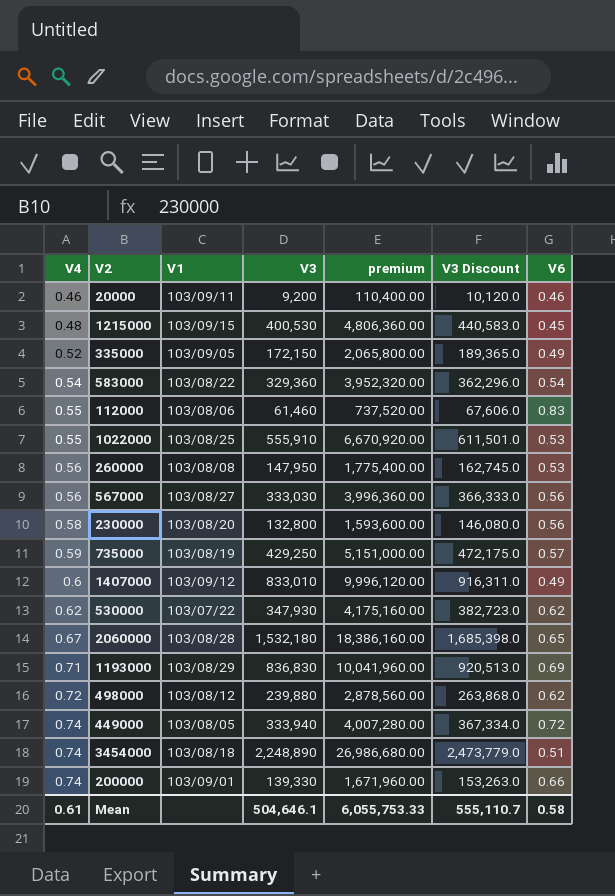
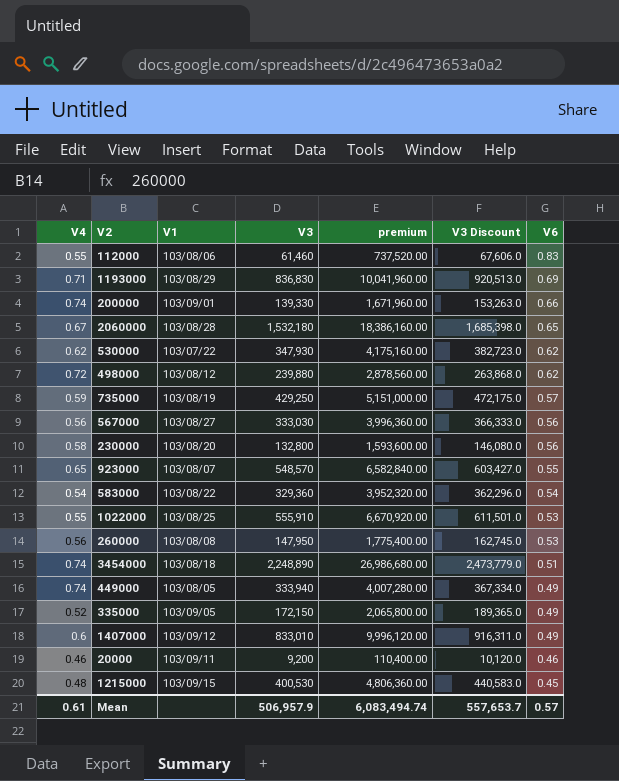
row order: V4 ascending -> V6 descending
row 923000: none -> 0.65 | 103/08/07 | 548,570 | 6,582,840.00 | 603,427.0 | 0.55
449000 | V6: 0.72 -> 0.49
Mean | V3: 504,646.1 -> 506,957.9
Mean | premium: 6,055,753.33 -> 6,083,494.74
Mean | V3 Discount: 555,110.7 -> 557,653.7
Mean | V6: 0.58 -> 0.57

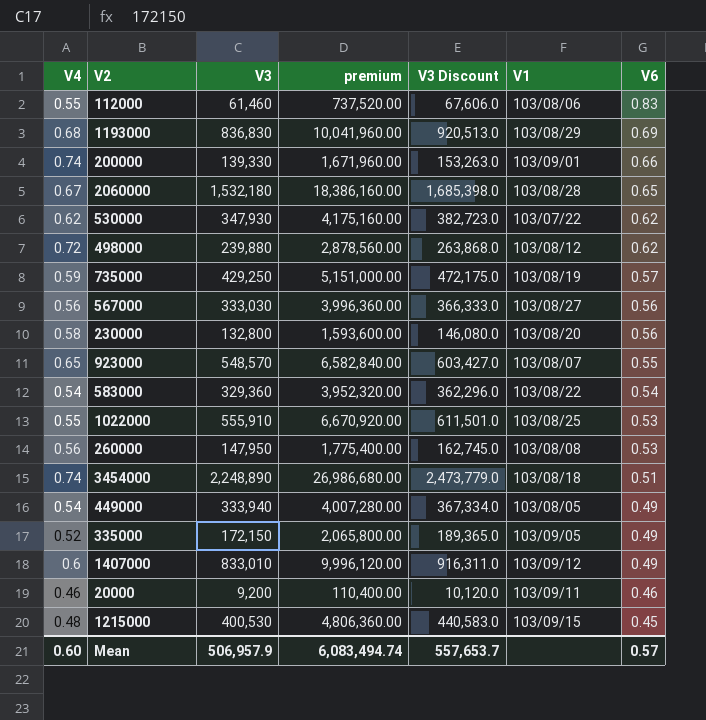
column V1 | position: 3 -> 6
1193000 | V4: 0.71 -> 0.68
449000 | V4: 0.74 -> 0.54
Mean | V4: 0.61 -> 0.60

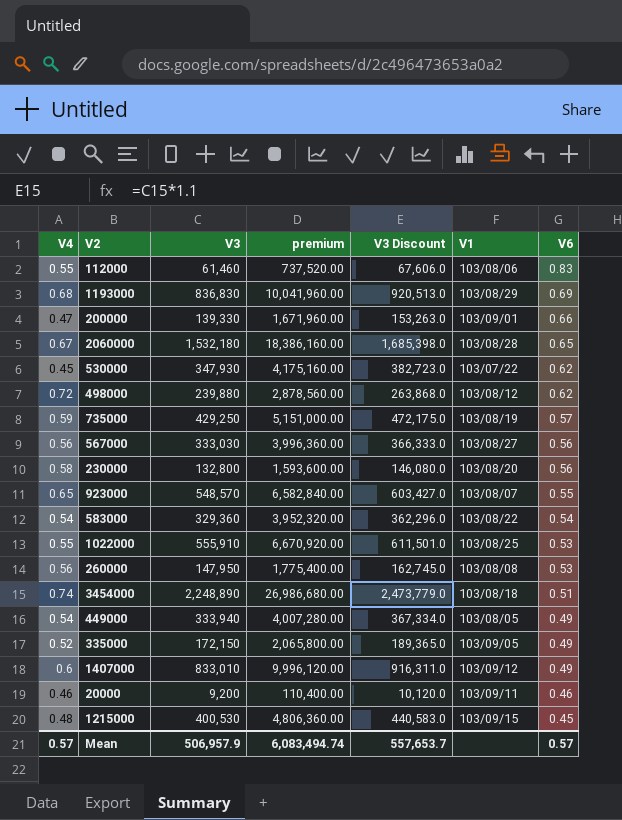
200000 | V4: 0.74 -> 0.47
530000 | V4: 0.62 -> 0.45
Mean | V4: 0.60 -> 0.57

